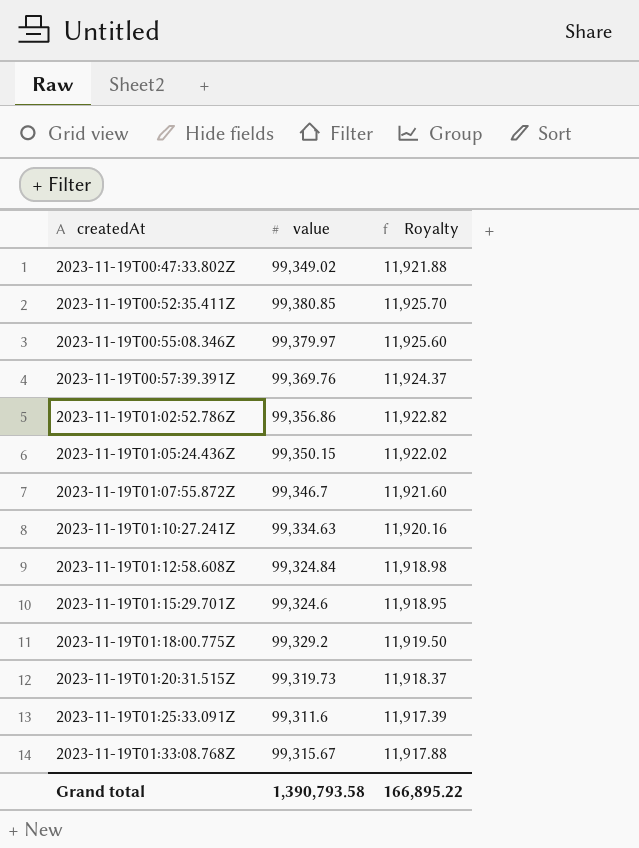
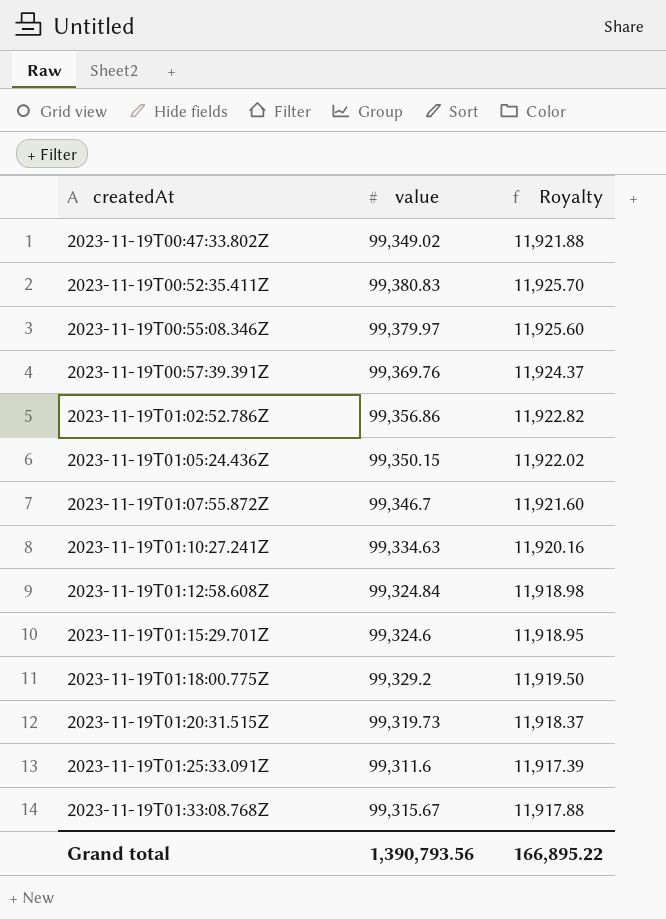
2023-11-19T00:52:35.411Z | value: 99,380.85 -> 99,380.83
Grand total | value: 1,390,793.58 -> 1,390,793.56

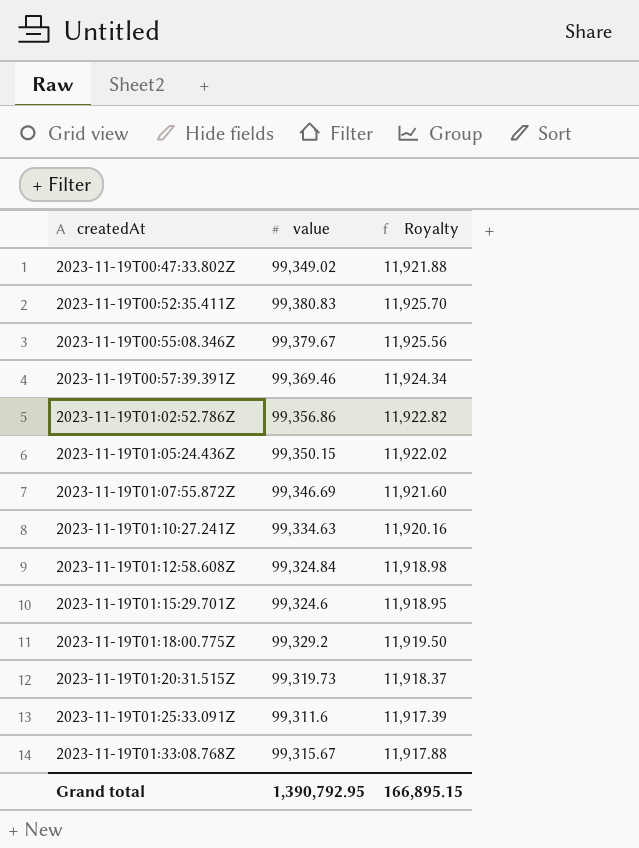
2023-11-19T00:55:08.346Z | value: 99,379.97 -> 99,379.67
2023-11-19T00:55:08.346Z | Royalty: 11,925.60 -> 11,925.56
2023-11-19T00:57:39.391Z | value: 99,369.76 -> 99,369.46
2023-11-19T00:57:39.391Z | Royalty: 11,924.37 -> 11,924.34
2023-11-19T01:07:55.872Z | value: 99,346.7 -> 99,346.69
Grand total | value: 1,390,793.56 -> 1,390,792.95
Grand total | Royalty: 166,895.22 -> 166,895.15

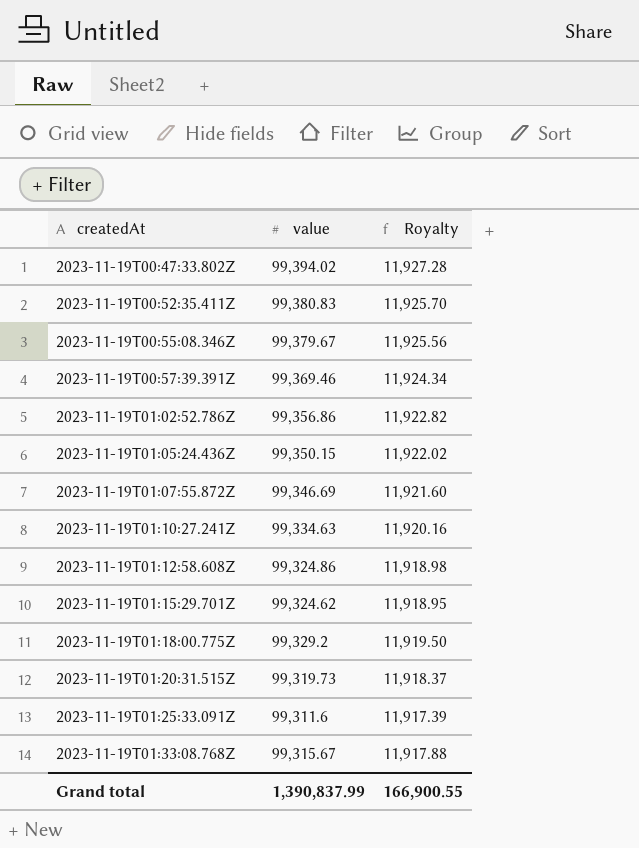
2023-11-19T00:47:33.802Z | value: 99,349.02 -> 99,394.02
2023-11-19T00:47:33.802Z | Royalty: 11,921.88 -> 11,927.28
2023-11-19T01:12:58.608Z | value: 99,324.84 -> 99,324.86
2023-11-19T01:15:29.701Z | value: 99,324.6 -> 99,324.62
Grand total | value: 1,390,792.95 -> 1,390,837.99
Grand total | Royalty: 166,895.15 -> 166,900.55

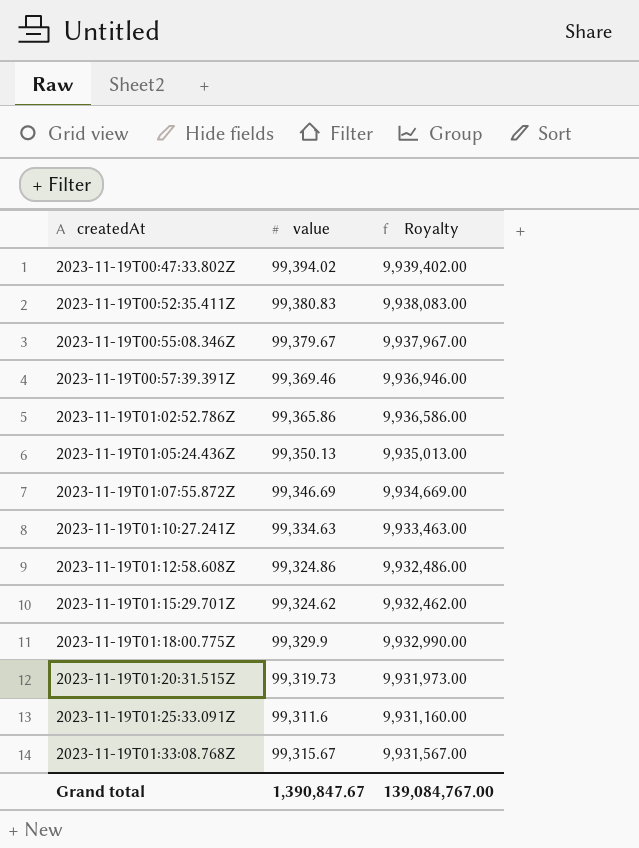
column Royalty | formula: [value] * 0.12 -> [value] * 100
2023-11-19T01:02:52.786Z | value: 99,356.86 -> 99,365.86
2023-11-19T01:05:24.436Z | value: 99,350.15 -> 99,350.13
2023-11-19T01:18:00.775Z | value: 99,329.2 -> 99,329.9
Grand total | value: 1,390,837.99 -> 1,390,847.67
Grand total | Royalty: 166,900.55 -> 139,084,767.00

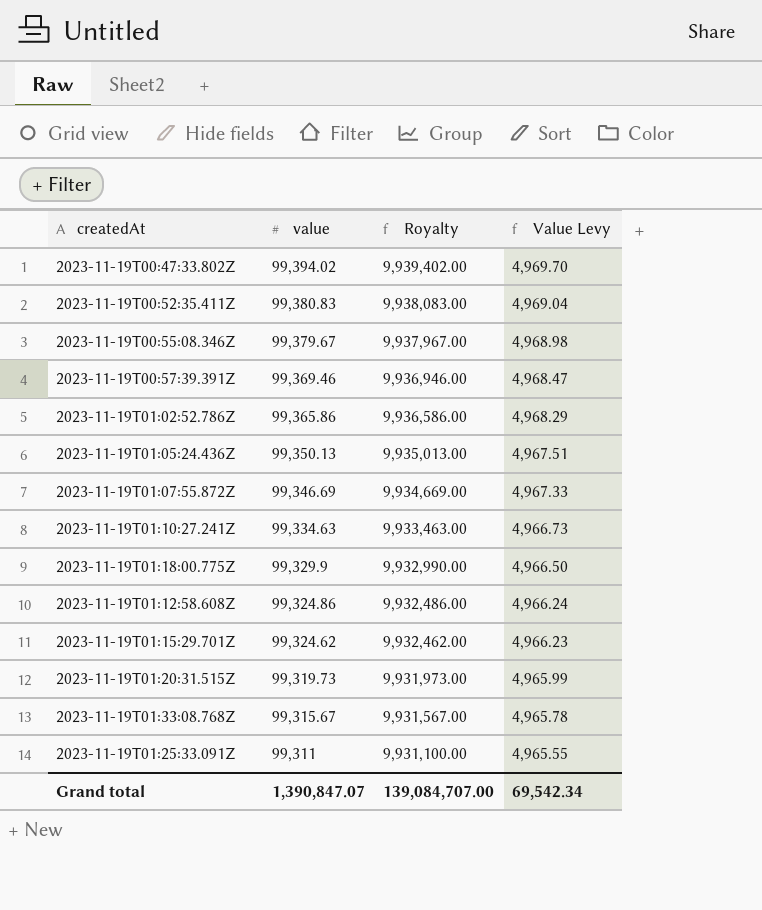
row order: createdAt ascending -> value descending
column Value Levy | formula: none -> [value] * 0.05
2023-11-19T01:25:33.091Z | value: 99,311.6 -> 99,311
2023-11-19T01:25:33.091Z | Royalty: 9,931,160.00 -> 9,931,100.00
Grand total | value: 1,390,847.67 -> 1,390,847.07
Grand total | Royalty: 139,084,767.00 -> 139,084,707.00

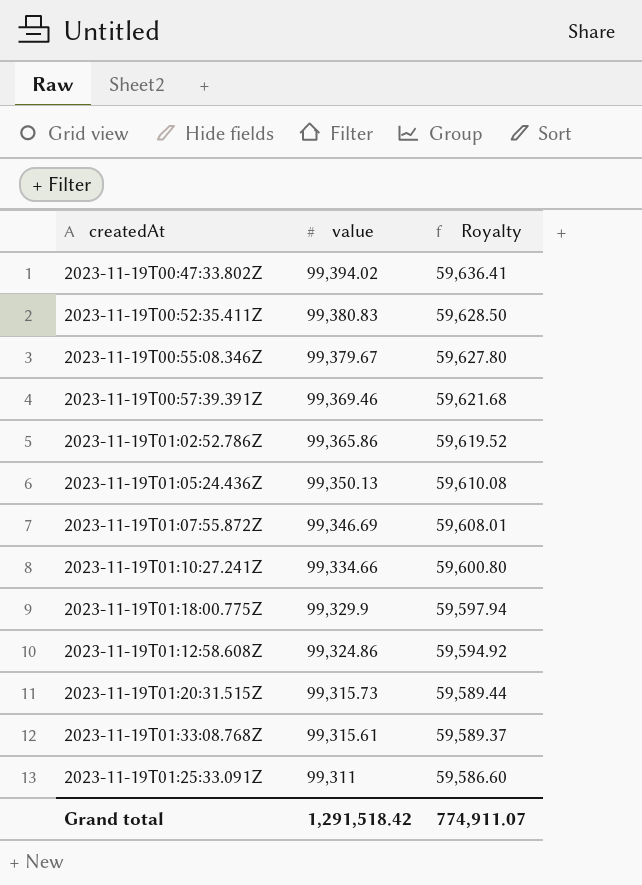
column Value Levy | formula: [value] * 0.05 -> none
column Royalty | formula: [value] * 100 -> [value] * 0.6
row 2023-11-19T01:15:29.701Z: 99,324.62 | 9,932,462.00 | 4,966.23 -> none
2023-11-19T01:10:27.241Z | value: 99,334.63 -> 99,334.66
2023-11-19T01:20:31.515Z | value: 99,319.73 -> 99,315.73
2023-11-19T01:33:08.768Z | value: 99,315.67 -> 99,315.61
Grand total | value: 1,390,847.07 -> 1,291,518.42
Grand total | Royalty: 139,084,707.00 -> 774,911.07

